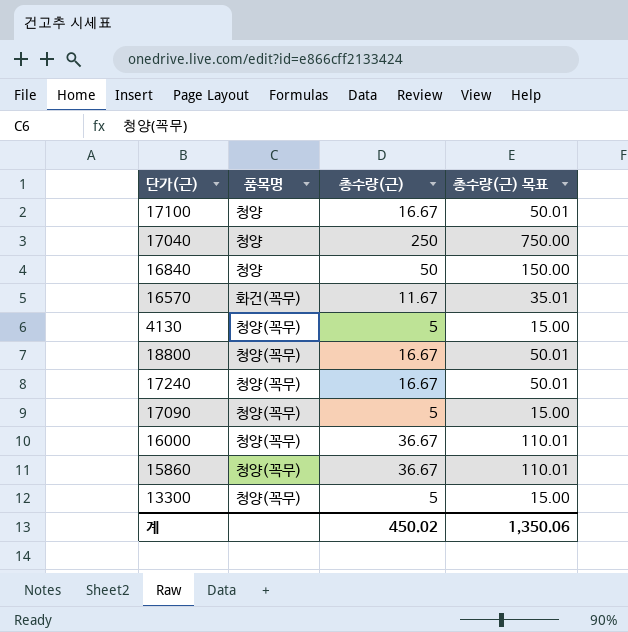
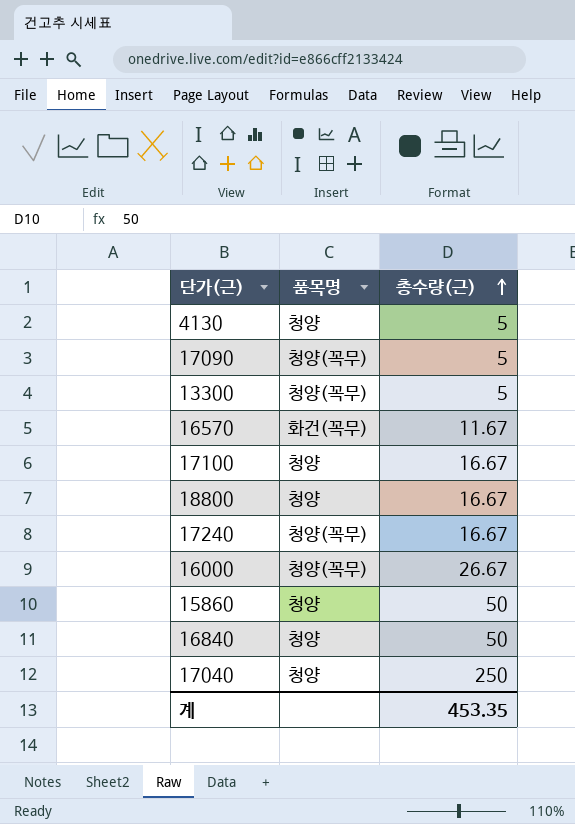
row order: none -> 총수량(근) ascending
column 총수량(근) 목표 | formula: [총수량(근)] * 3 -> none
4130 | 품목명: 청양(꼭무) -> 청양
18800 | 품목명: 청양(꼭무) -> 청양
16000 | 총수량(근): 36.67 -> 26.67
15860 | 품목명: 청양(꼭무) -> 청양
15860 | 총수량(근): 36.67 -> 50
계 | 총수량(근): 450.02 -> 453.35

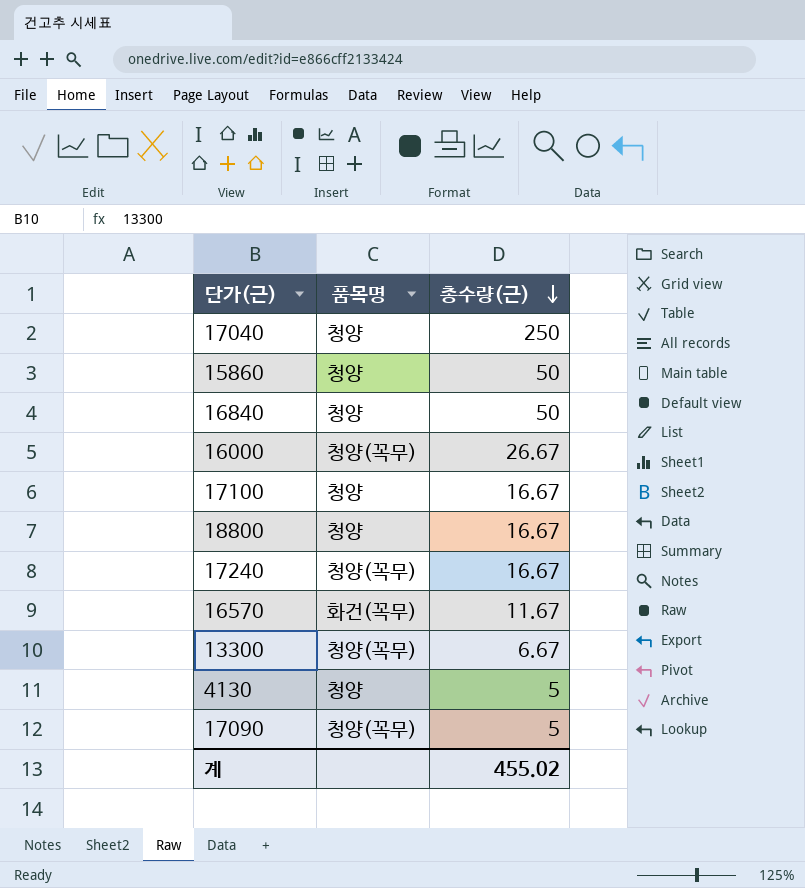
row order: 총수량(근) ascending -> 총수량(근) descending
13300 | 총수량(근): 5 -> 6.67
계 | 총수량(근): 453.35 -> 455.02

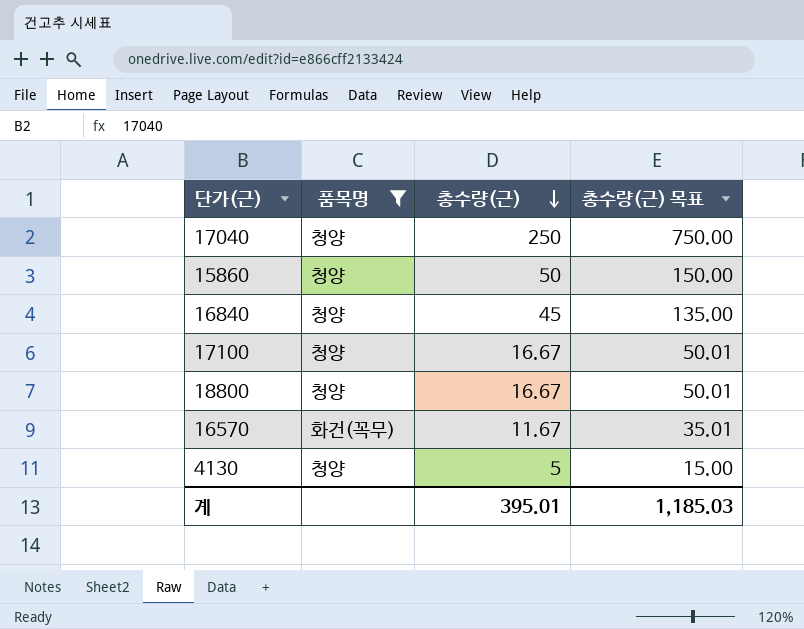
filter: none -> 품목명 != 청양(꼭무)
column 총수량(근) 목표 | formula: none -> [총수량(근)] * 3
16840 | 총수량(근): 50 -> 45
계 | 총수량(근): 455.02 -> 395.01

